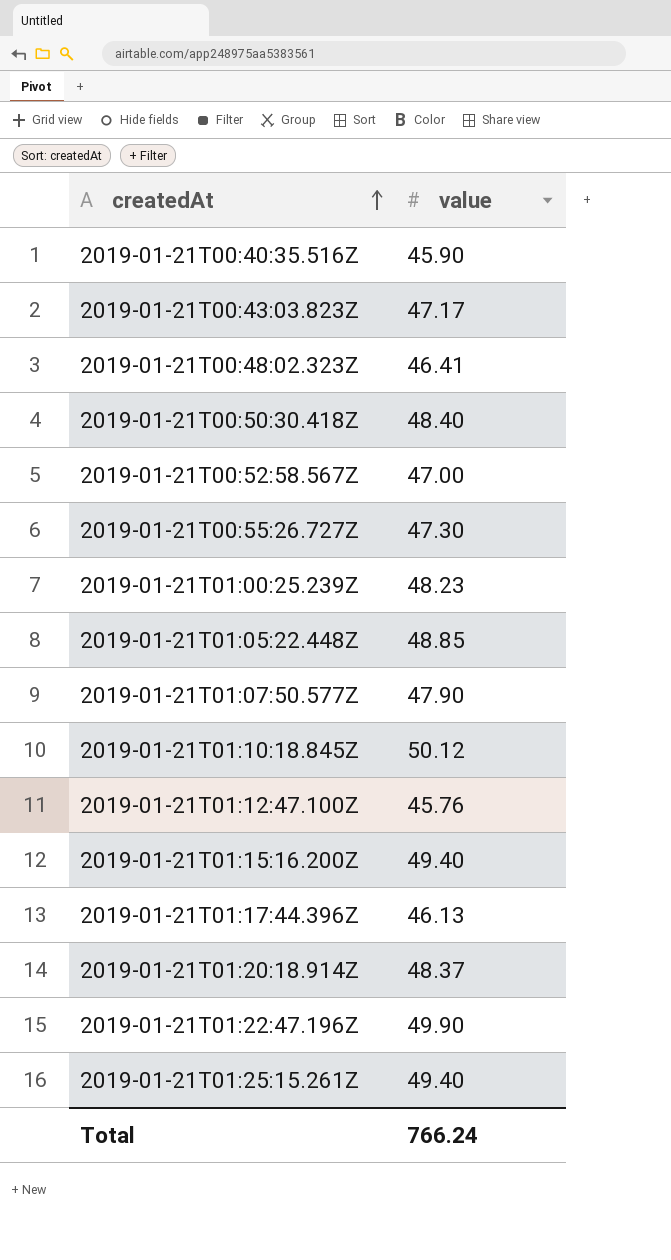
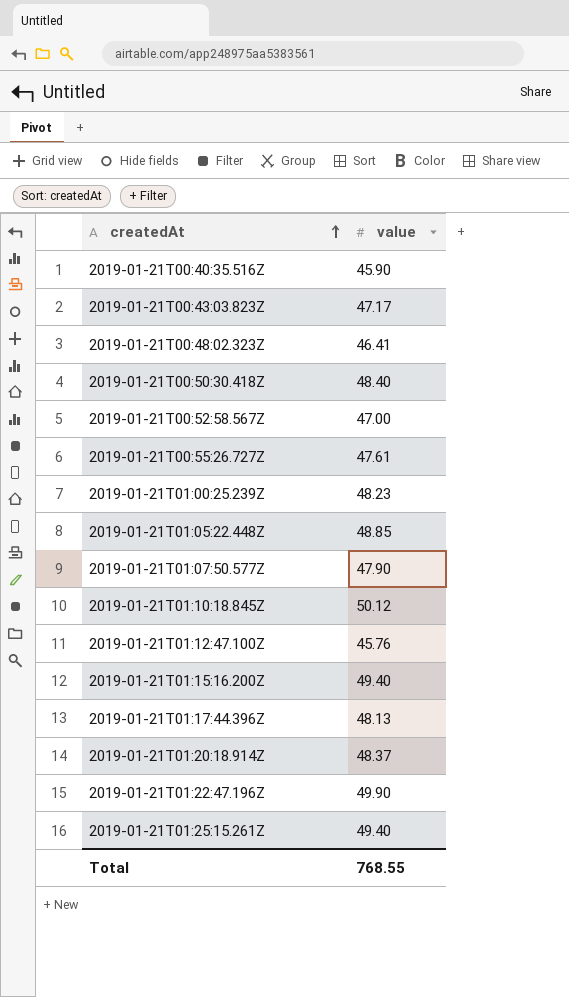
2019-01-21T00:55:26.727Z | value: 47.30 -> 47.61
2019-01-21T01:17:44.396Z | value: 46.13 -> 48.13
Total | value: 766.24 -> 768.55

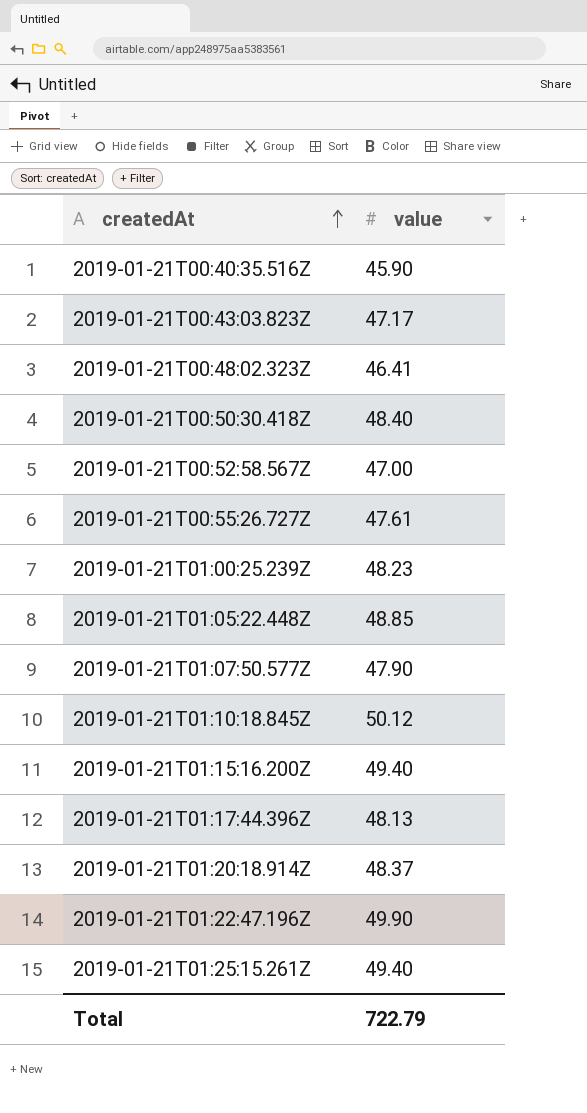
row 2019-01-21T01:12:47.100Z: 45.76 -> none
Total | value: 768.55 -> 722.79

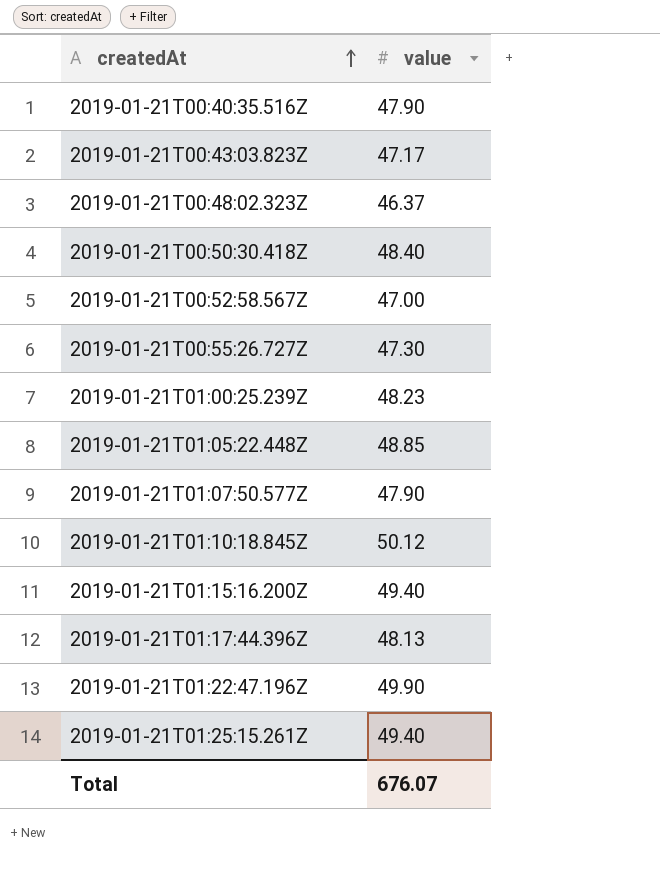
row 2019-01-21T01:20:18.914Z: 48.37 -> none
2019-01-21T00:40:35.516Z | value: 45.90 -> 47.90
2019-01-21T00:48:02.323Z | value: 46.41 -> 46.37
2019-01-21T00:55:26.727Z | value: 47.61 -> 47.30
Total | value: 722.79 -> 676.07

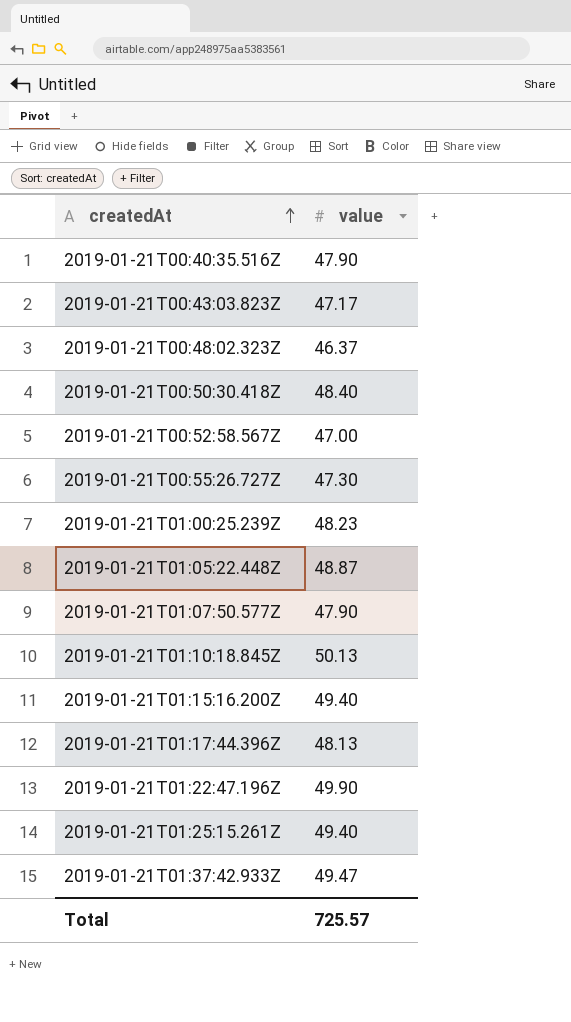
2019-01-21T01:05:22.448Z | value: 48.85 -> 48.87
2019-01-21T01:10:18.845Z | value: 50.12 -> 50.13
row 2019-01-21T01:37:42.933Z: none -> 49.47
Total | value: 676.07 -> 725.57

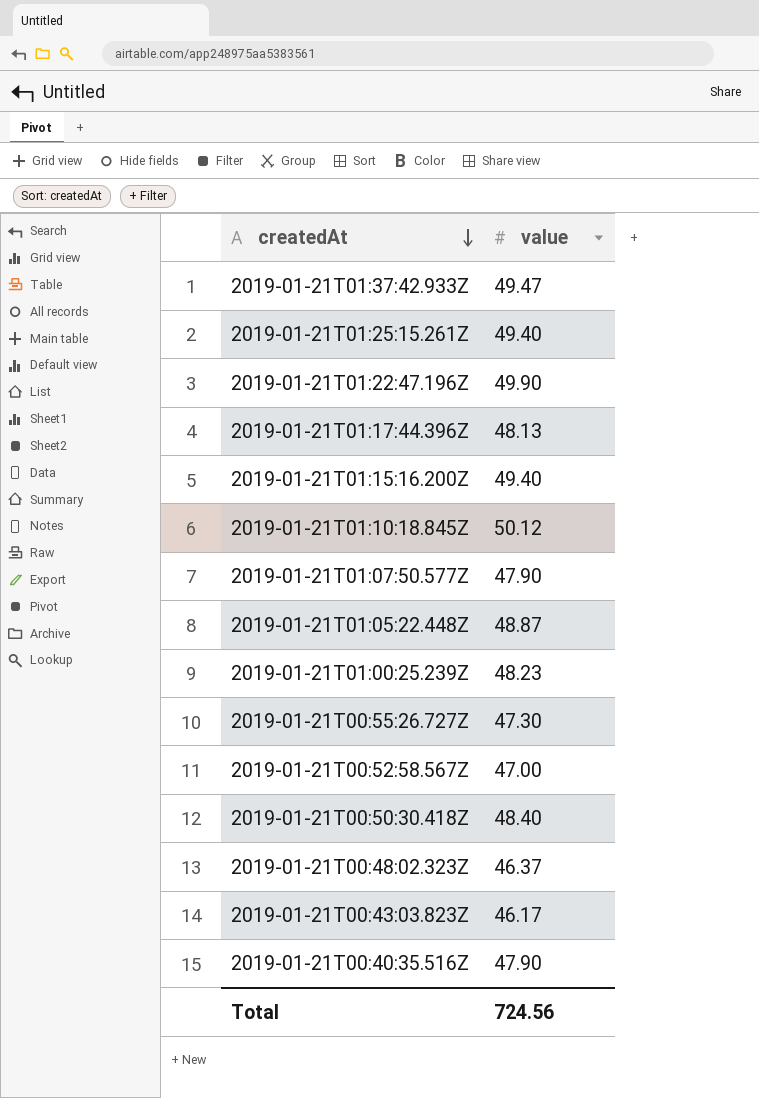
row order: createdAt ascending -> createdAt descending
2019-01-21T01:10:18.845Z | value: 50.13 -> 50.12
2019-01-21T00:43:03.823Z | value: 47.17 -> 46.17
Total | value: 725.57 -> 724.56

